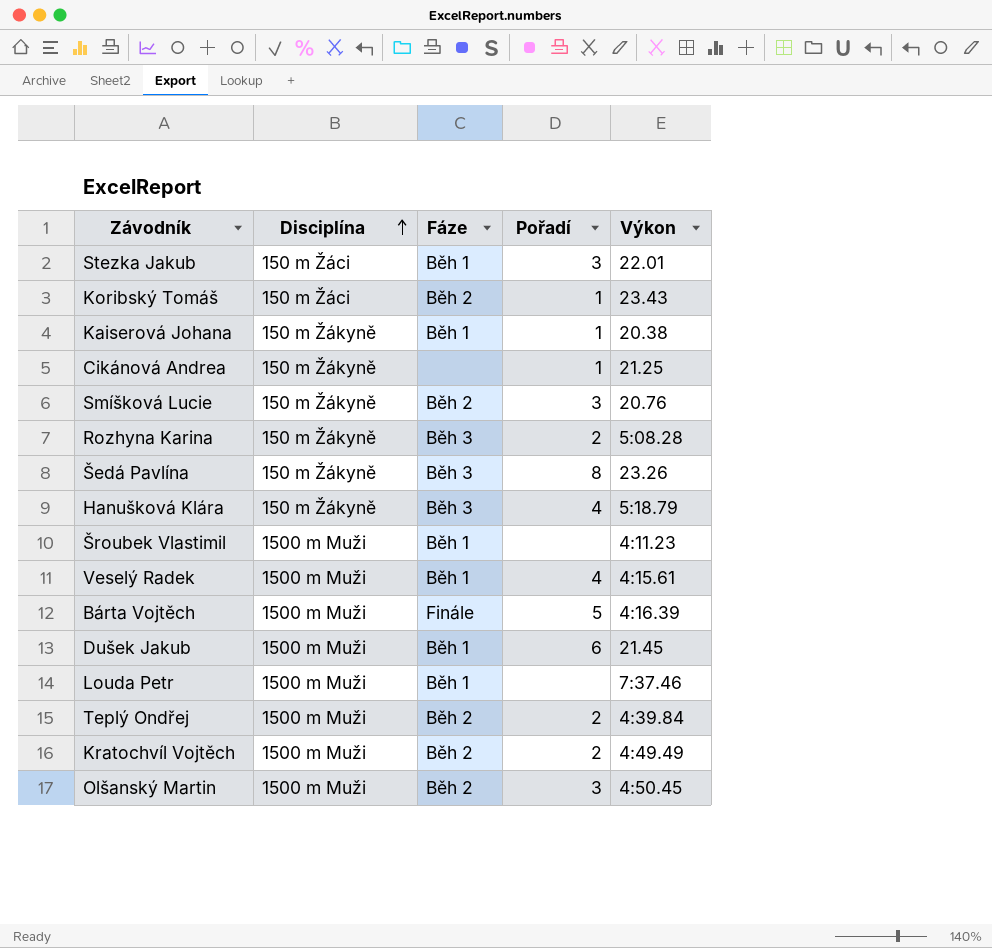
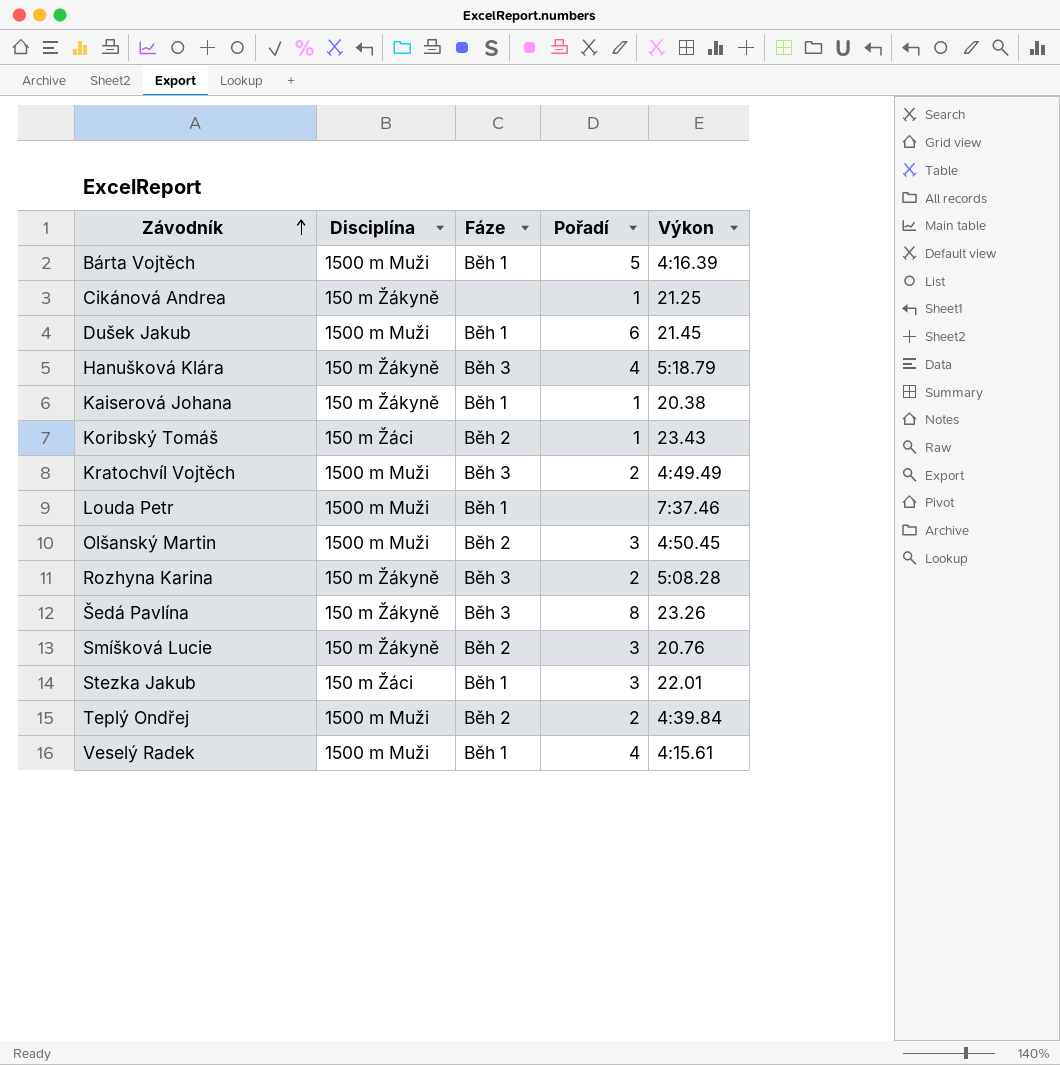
row order: Disciplína ascending -> Závodník ascending
row Šroubek Vlastimil: 1500 m Muži | Běh 1 | none | 4:11.23 -> none
Bárta Vojtěch | Fáze: Finále -> Běh 1
Kratochvíl Vojtěch | Fáze: Běh 2 -> Běh 3

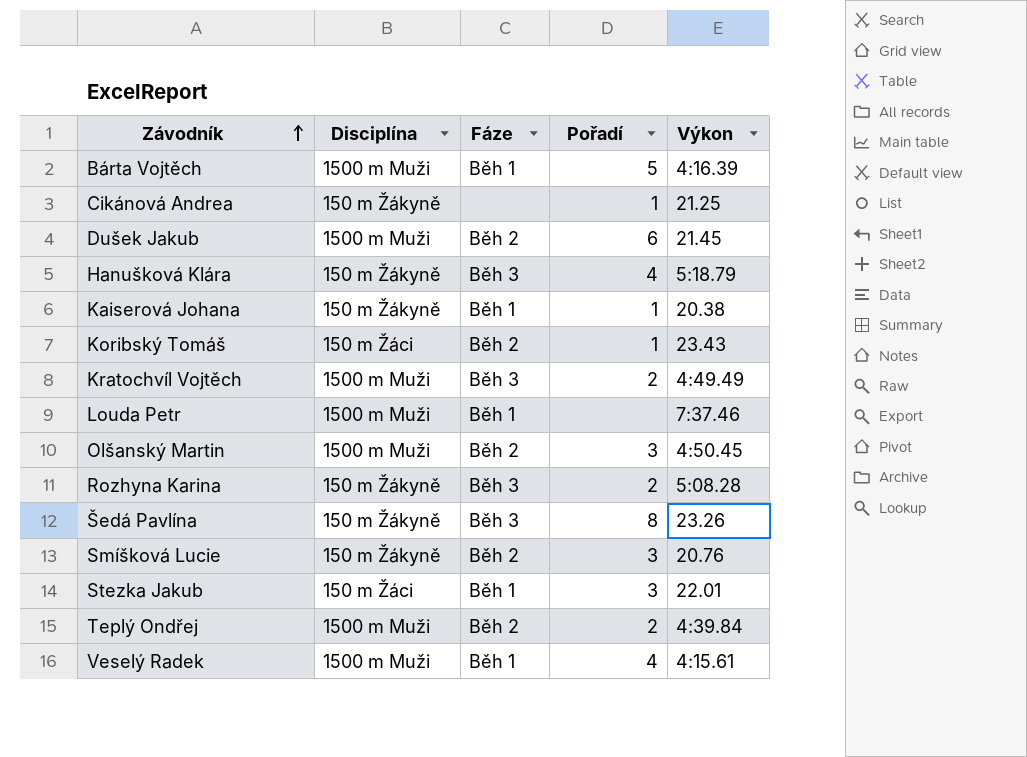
Dušek Jakub | Fáze: Běh 1 -> Běh 2

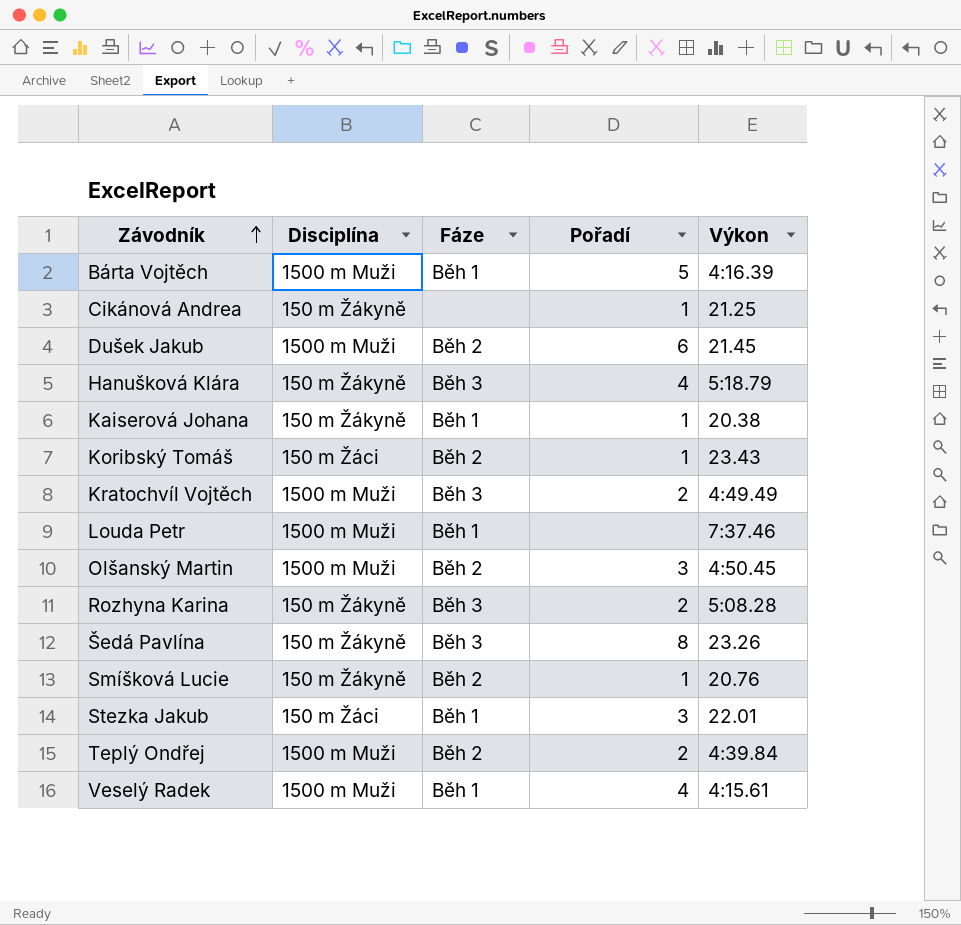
Smíšková Lucie | Pořadí: 3 -> 1

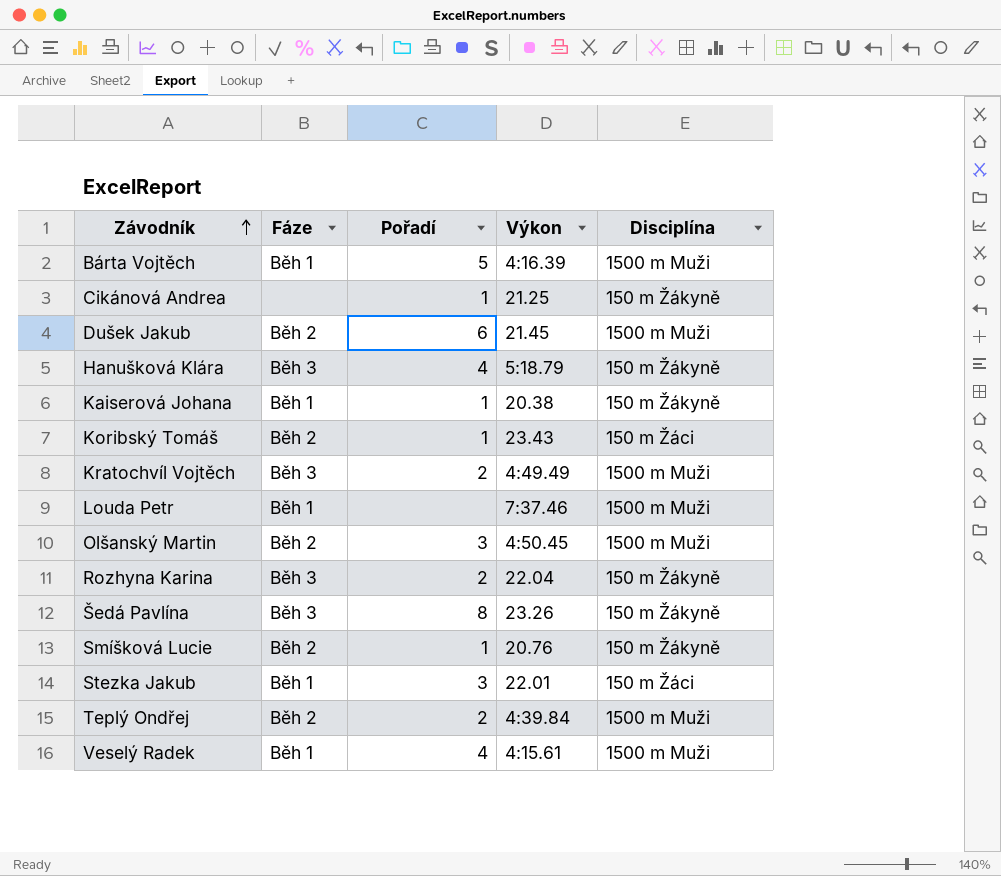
column Disciplína | position: 2 -> 5
Rozhyna Karina | Výkon: 5:08.28 -> 22.04

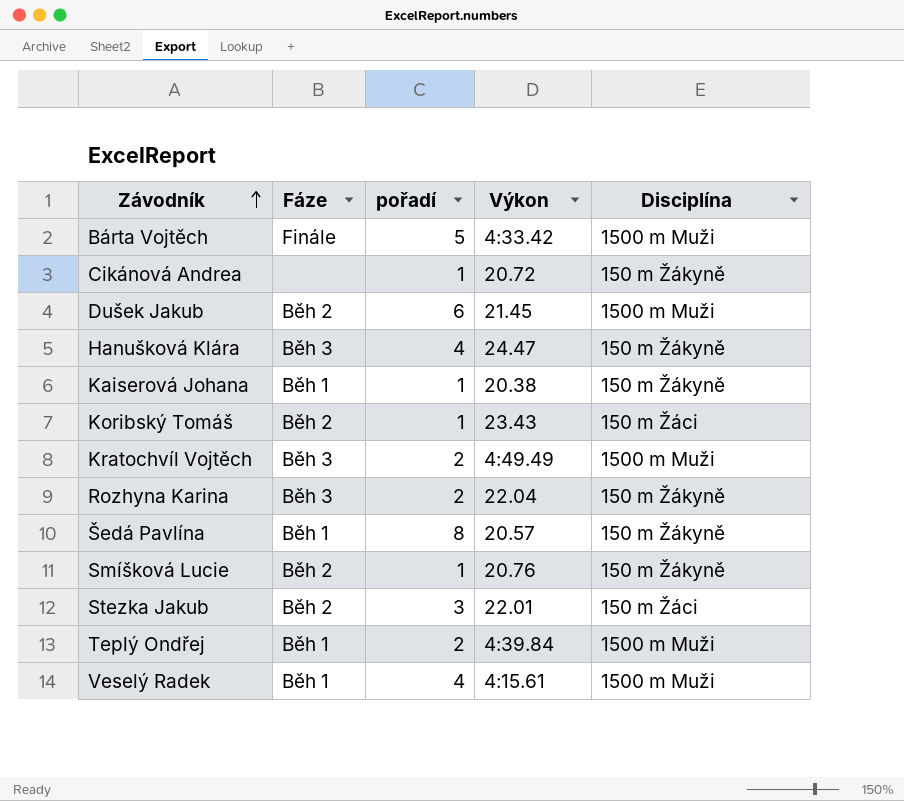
column name: Pořadí -> pořadí
row Louda Petr: Běh 1 | none | 7:37.46 | 1500 m Muži -> none
row Olšanský Martin: Běh 2 | 3 | 4:50.45 | 1500 m Muži -> none
Bárta Vojtěch | Fáze: Běh 1 -> Finále
Bárta Vojtěch | Výkon: 4:16.39 -> 4:33.42
Cikánová Andrea | Výkon: 21.25 -> 20.72
Hanušková Klára | Výkon: 5:18.79 -> 24.47
Šedá Pavlína | Fáze: Běh 3 -> Běh 1
Šedá Pavlína | Výkon: 23.26 -> 20.57
Stezka Jakub | Fáze: Běh 1 -> Běh 2
Teplý Ondřej | Fáze: Běh 2 -> Běh 1

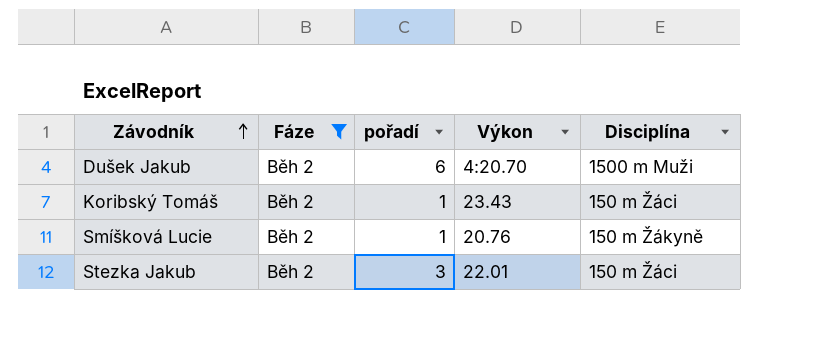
filter: none -> Fáze = Běh 2
Dušek Jakub | Výkon: 21.45 -> 4:20.70

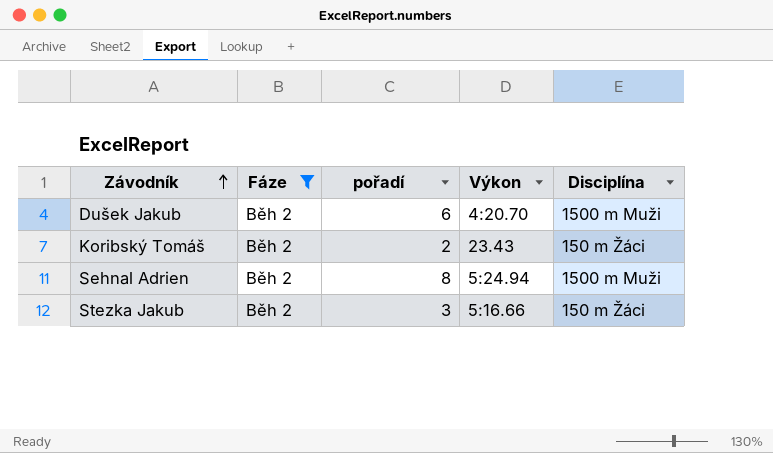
row Smíšková Lucie: Běh 2 | 1 | 20.76 | 150 m Žákyně -> none
Koribský Tomáš | pořadí: 1 -> 2
row Sehnal Adrien: none -> Běh 2 | 8 | 5:24.94 | 1500 m Muži
Stezka Jakub | Výkon: 22.01 -> 5:16.66

